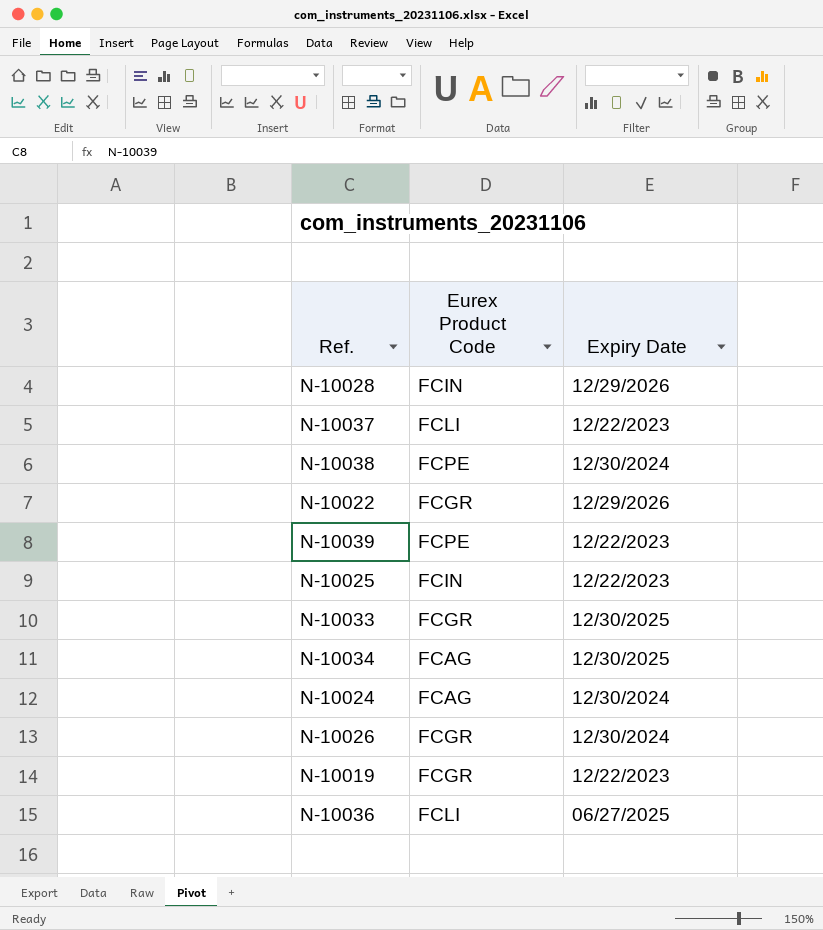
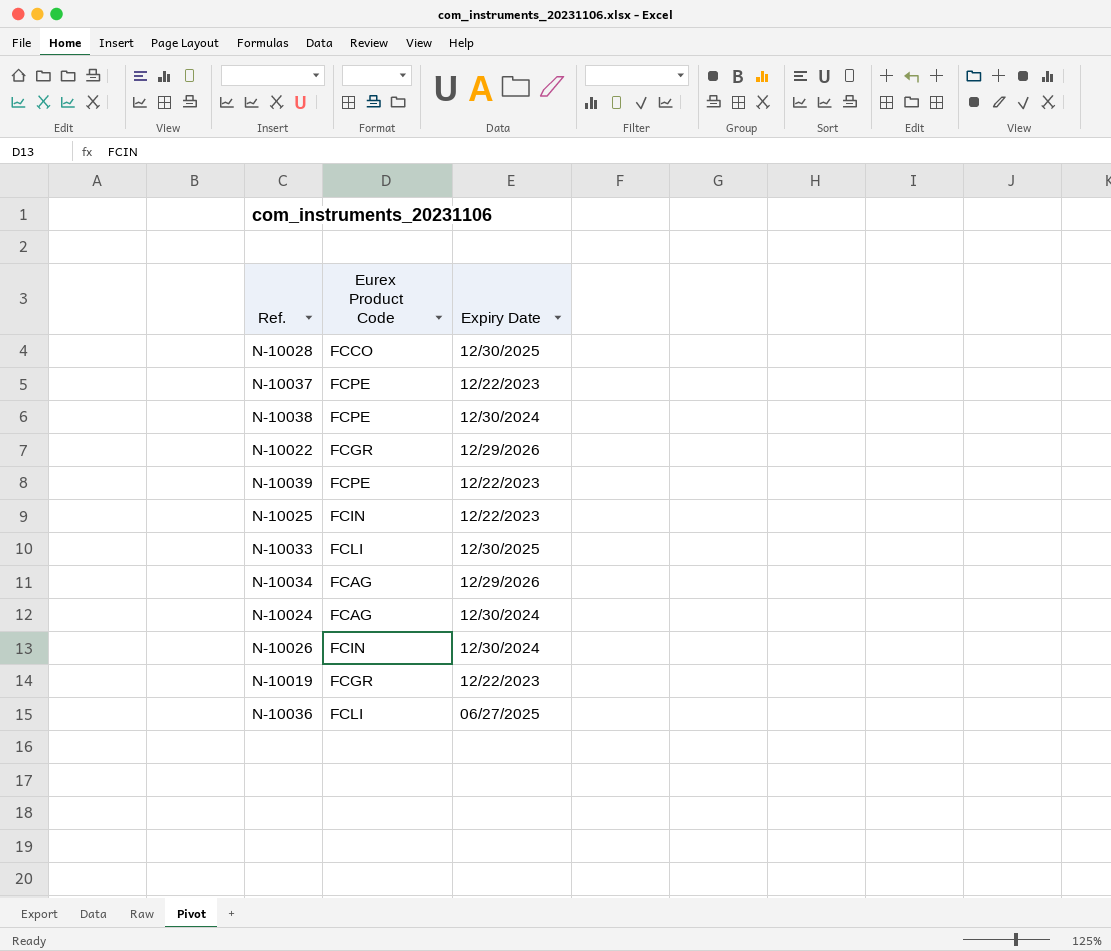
N-10028 | Eurex Product Code: FCIN -> FCCO
N-10028 | Expiry Date: 12/29/2026 -> 12/30/2025
N-10037 | Eurex Product Code: FCLI -> FCPE
N-10033 | Eurex Product Code: FCGR -> FCLI
N-10034 | Expiry Date: 12/30/2025 -> 12/29/2026
N-10026 | Eurex Product Code: FCGR -> FCIN

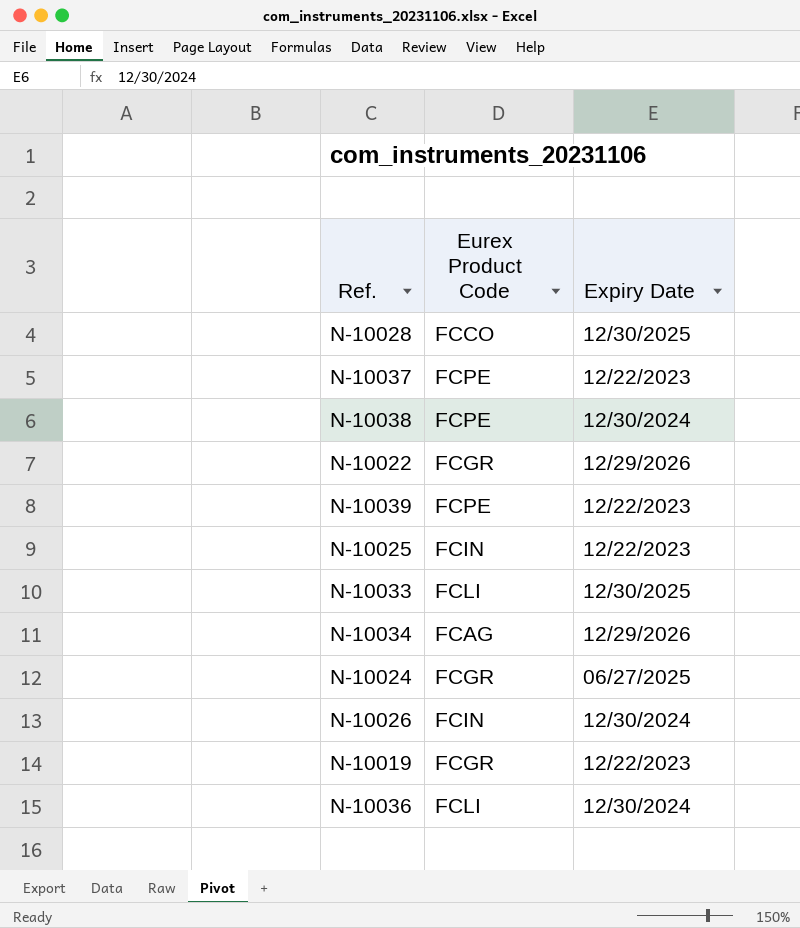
N-10024 | Eurex Product Code: FCAG -> FCGR
N-10024 | Expiry Date: 12/30/2024 -> 06/27/2025
N-10036 | Expiry Date: 06/27/2025 -> 12/30/2024

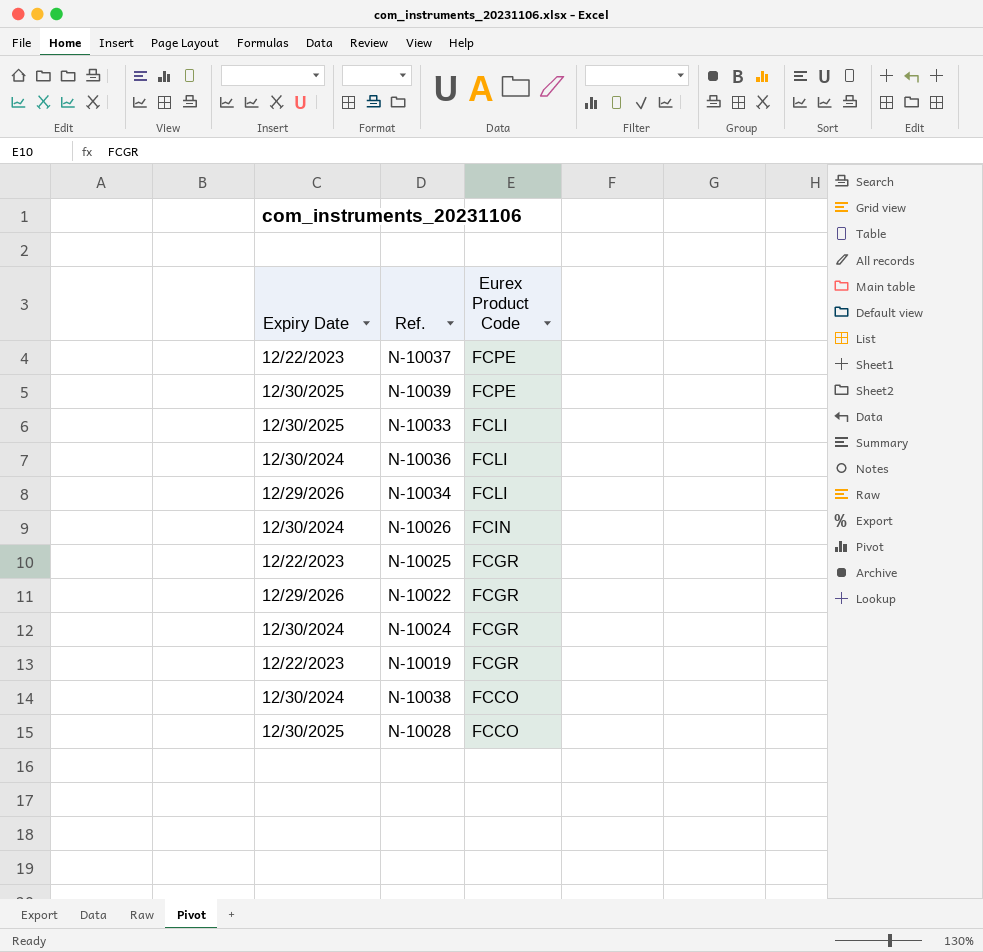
row order: none -> Eurex Product Code descending
column Expiry Date | position: 3 -> 1
N-10039 | Expiry Date: 12/22/2023 -> 12/30/2025
N-10034 | Eurex Product Code: FCAG -> FCLI
N-10025 | Eurex Product Code: FCIN -> FCGR
N-10024 | Expiry Date: 06/27/2025 -> 12/30/2024
N-10038 | Eurex Product Code: FCPE -> FCCO

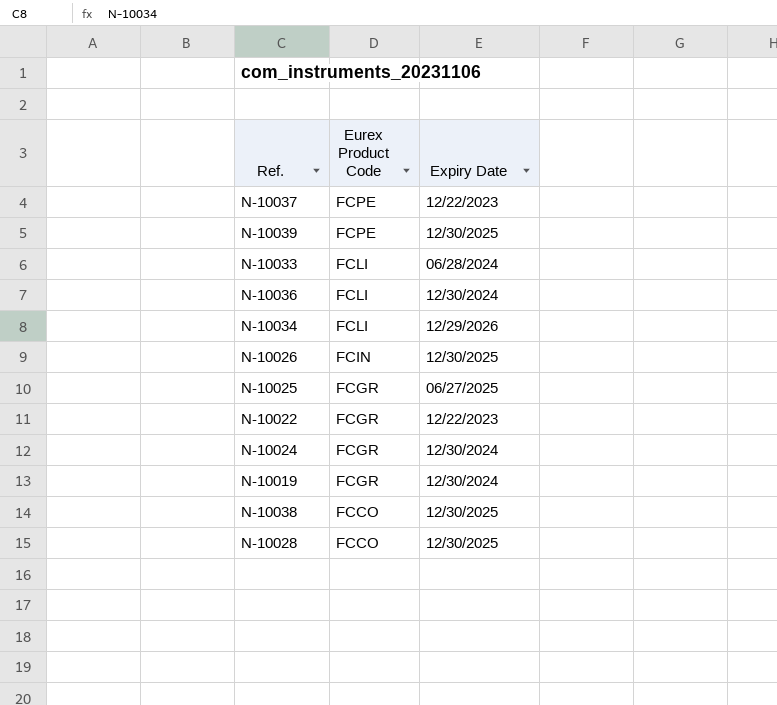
column Expiry Date | position: 1 -> 3
N-10033 | Expiry Date: 12/30/2025 -> 06/28/2024
N-10026 | Expiry Date: 12/30/2024 -> 12/30/2025
N-10025 | Expiry Date: 12/22/2023 -> 06/27/2025
N-10022 | Expiry Date: 12/29/2026 -> 12/22/2023
N-10019 | Expiry Date: 12/22/2023 -> 12/30/2024
N-10038 | Expiry Date: 12/30/2024 -> 12/30/2025

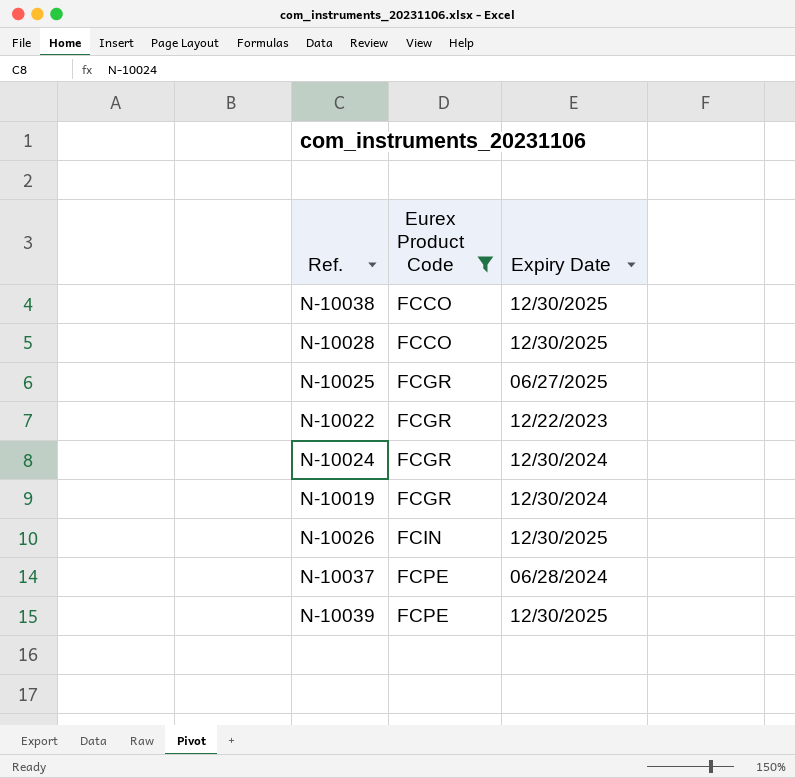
filter: none -> Eurex Product Code != FCLI
row order: Eurex Product Code descending -> Eurex Product Code ascending
N-10037 | Expiry Date: 12/22/2023 -> 06/28/2024

